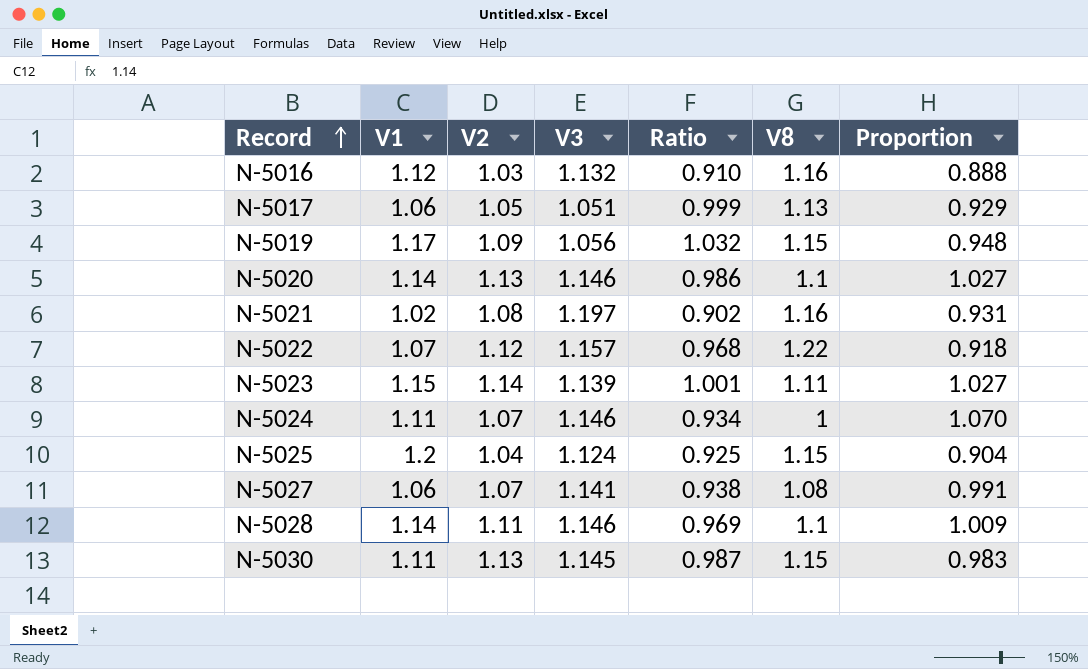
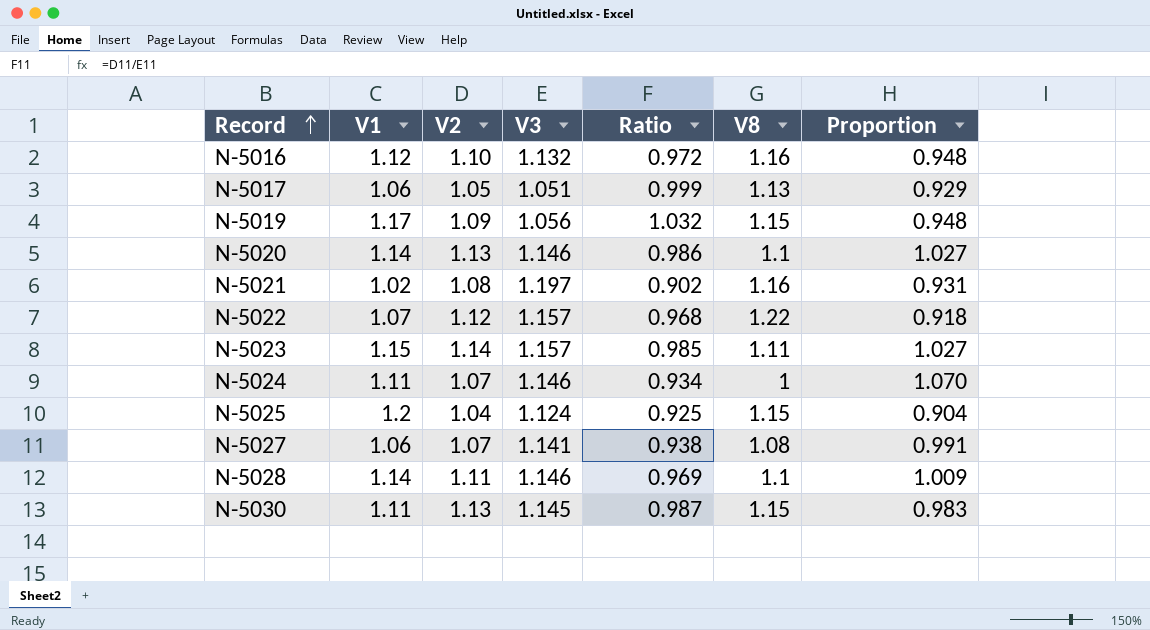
N-5016 | V2: 1.03 -> 1.10
N-5016 | Ratio: 0.910 -> 0.972
N-5016 | Proportion: 0.888 -> 0.948
N-5023 | V3: 1.139 -> 1.157
N-5023 | Ratio: 1.001 -> 0.985

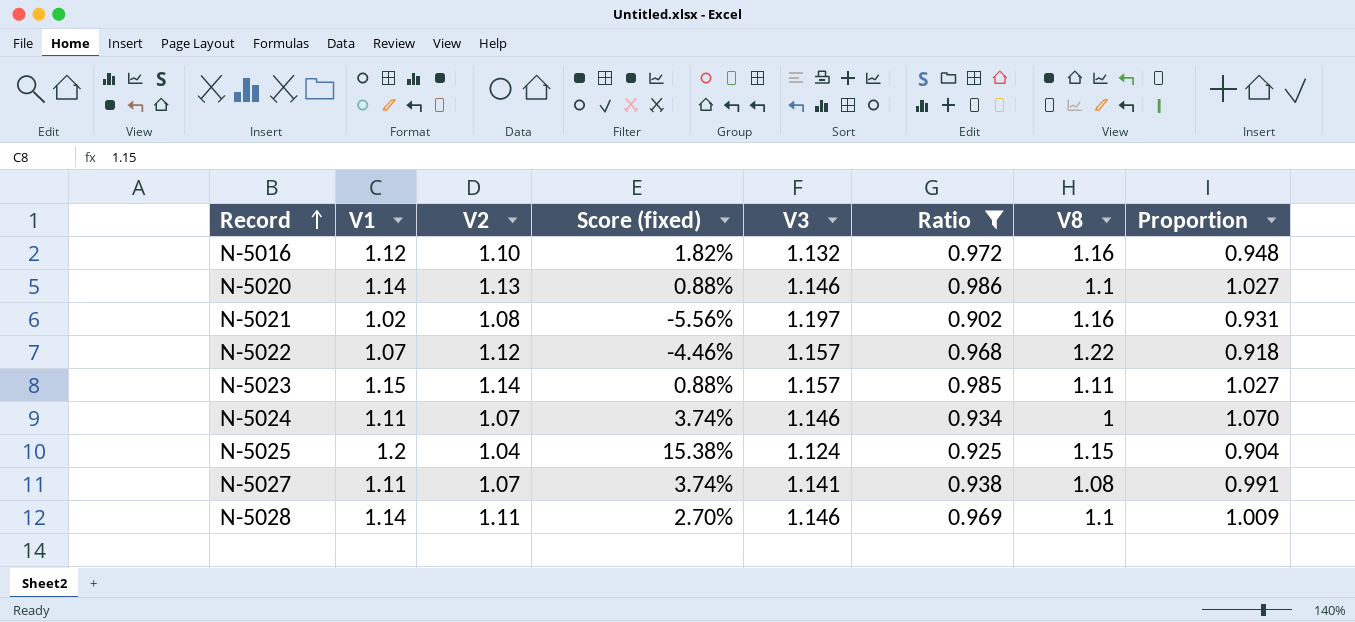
filter: none -> Ratio <= 0.986
column Score (fixed) | formula: none -> ([V1] - [V2]) / [V2]
N-5027 | V1: 1.06 -> 1.11

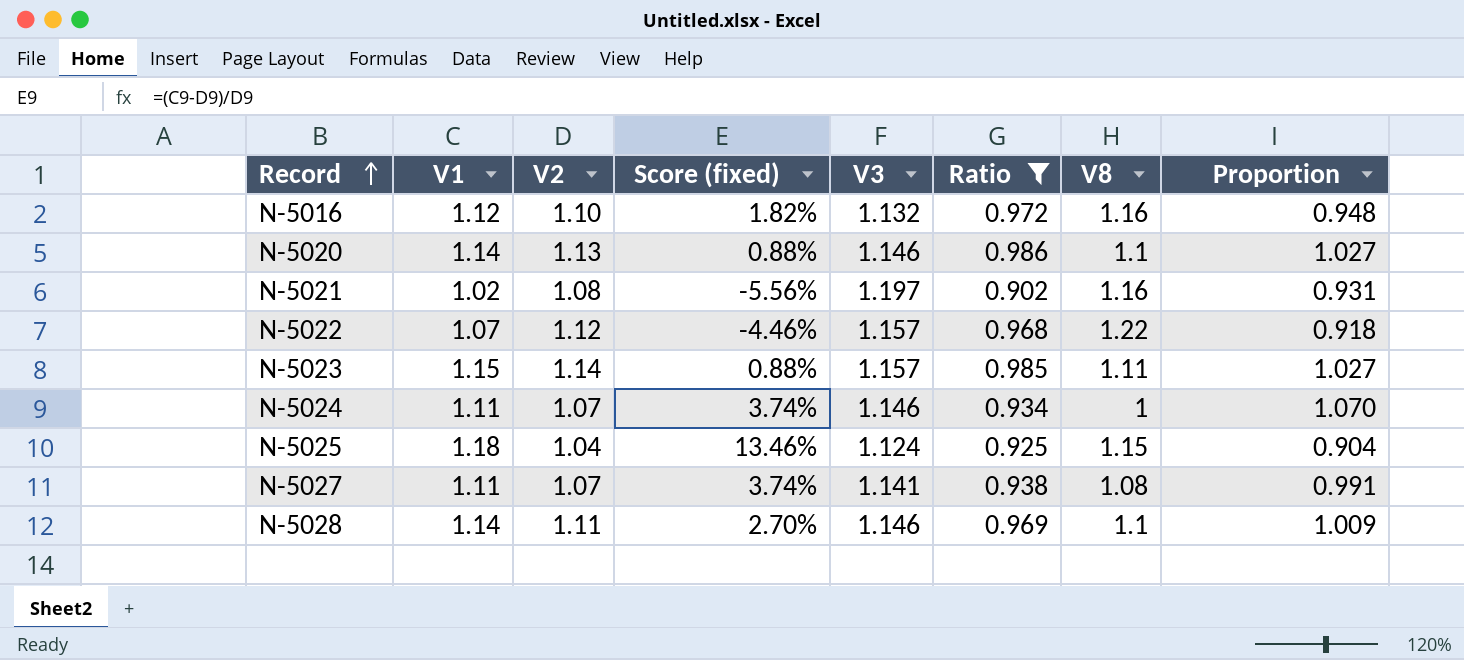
N-5025 | V1: 1.2 -> 1.18
N-5025 | Score (fixed): 15.38% -> 13.46%

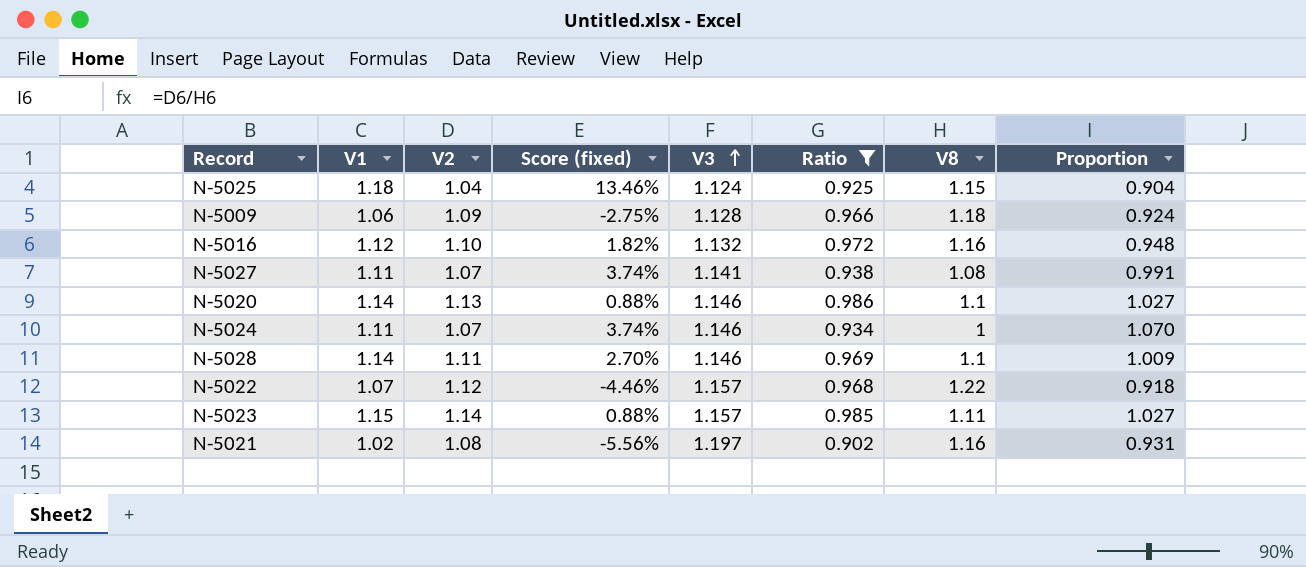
row order: Record ascending -> V3 ascending
row N-5009: none -> 1.06 | 1.09 | -2.75% | 1.128 | 0.966 | 1.18 | 0.924

